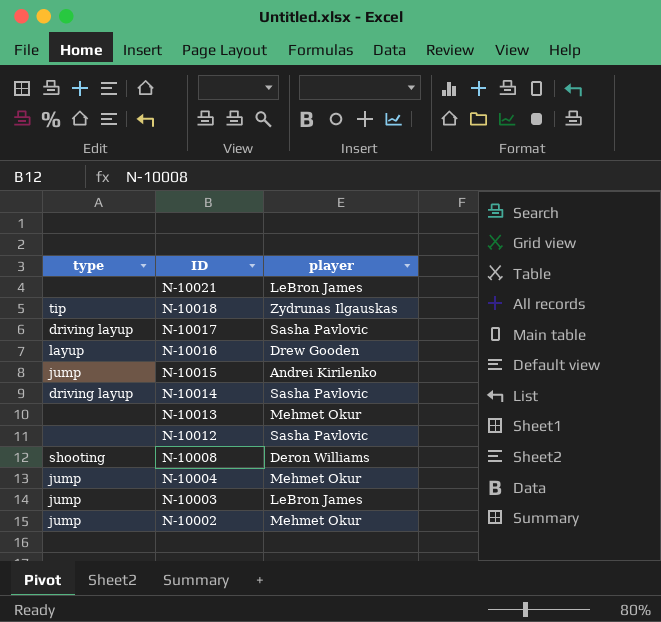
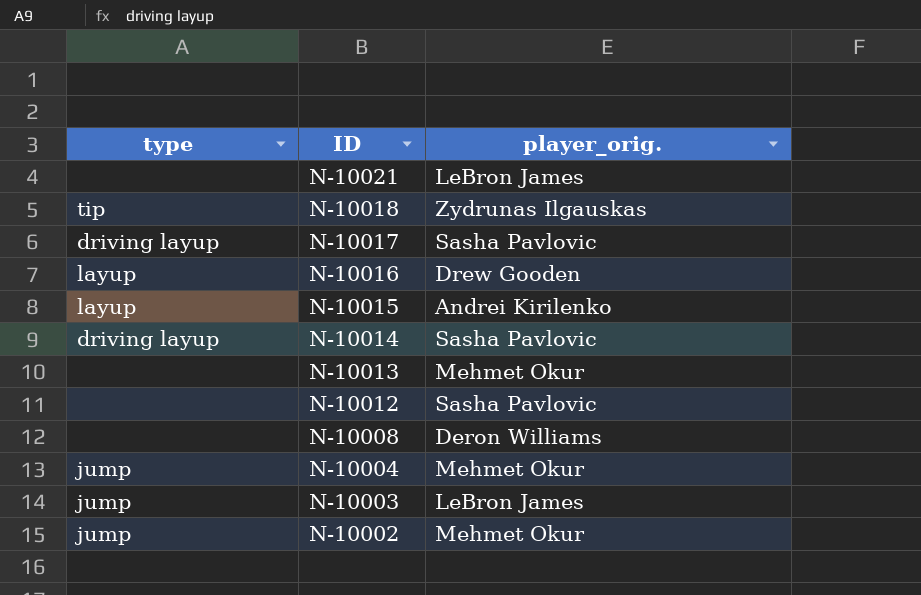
column name: player -> player_orig.
N-10015 | type: jump -> layup
N-10008 | type: shooting -> none

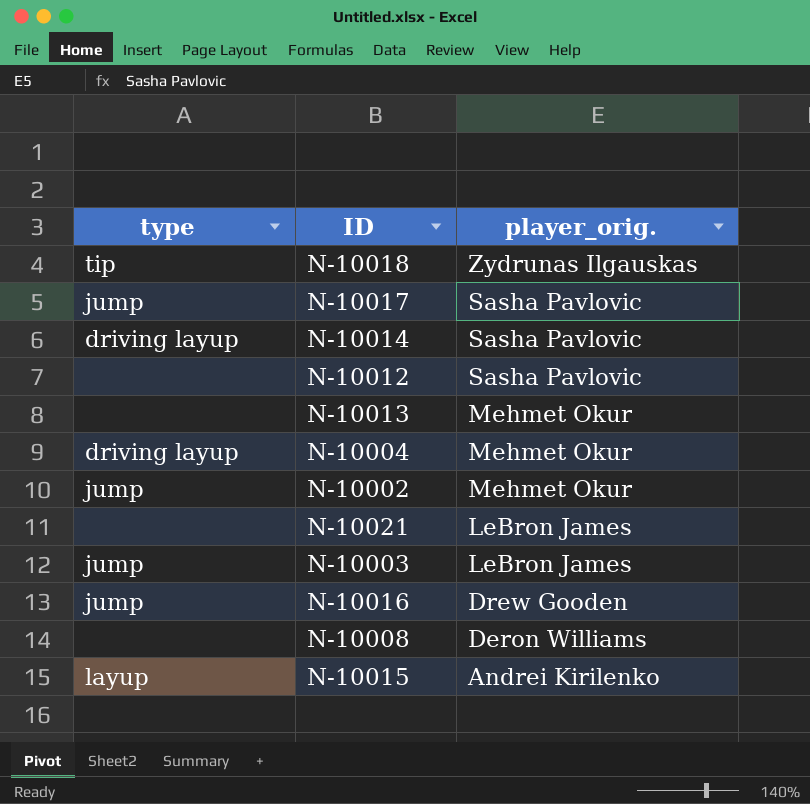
row order: ID descending -> player_orig. descending
N-10017 | type: driving layup -> jump
N-10004 | type: jump -> driving layup
N-10016 | type: layup -> jump

